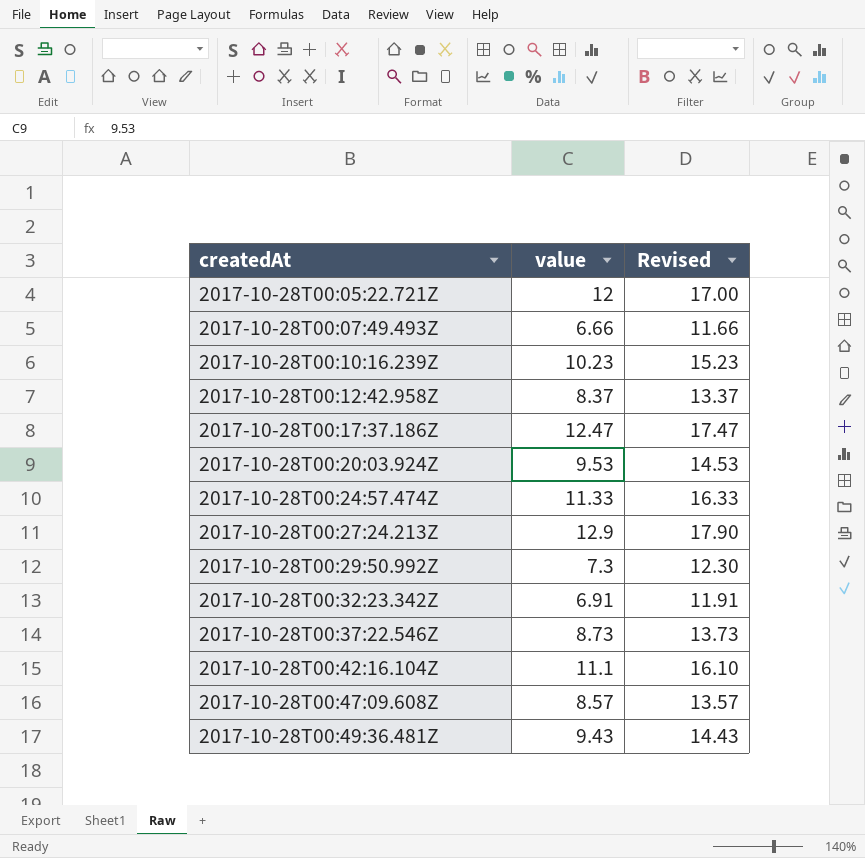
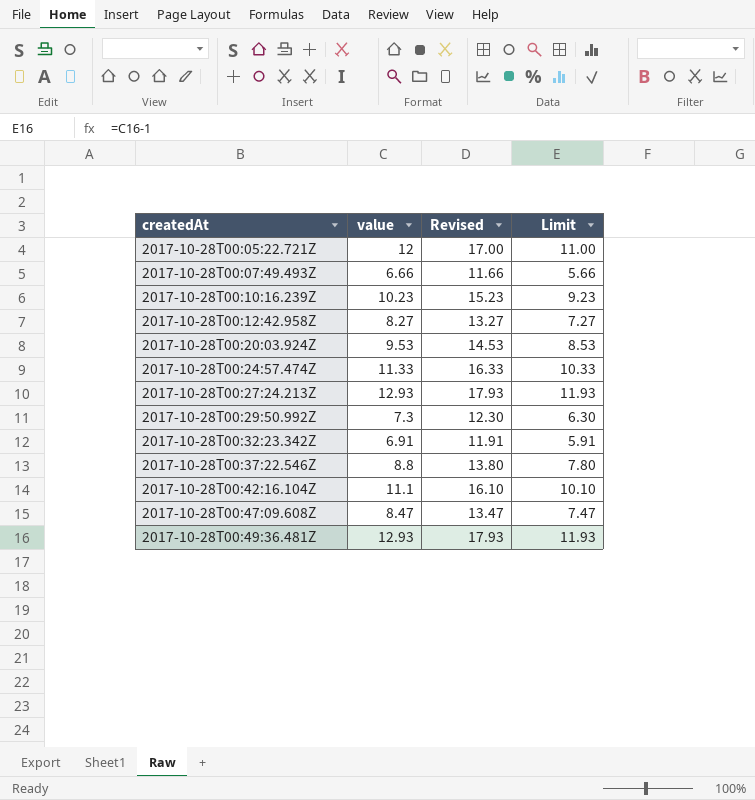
column Limit | formula: none -> [value] - 1
row 2017-10-28T00:17:37.186Z: 12.47 | 17.47 -> none
2017-10-28T00:12:42.958Z | value: 8.37 -> 8.27
2017-10-28T00:12:42.958Z | Revised: 13.37 -> 13.27
2017-10-28T00:27:24.213Z | value: 12.9 -> 12.93
2017-10-28T00:27:24.213Z | Revised: 17.90 -> 17.93
2017-10-28T00:37:22.546Z | value: 8.73 -> 8.8
2017-10-28T00:37:22.546Z | Revised: 13.73 -> 13.80
2017-10-28T00:47:09.608Z | value: 8.57 -> 8.47
2017-10-28T00:47:09.608Z | Revised: 13.57 -> 13.47
2017-10-28T00:49:36.481Z | value: 9.43 -> 12.93
2017-10-28T00:49:36.481Z | Revised: 14.43 -> 17.93

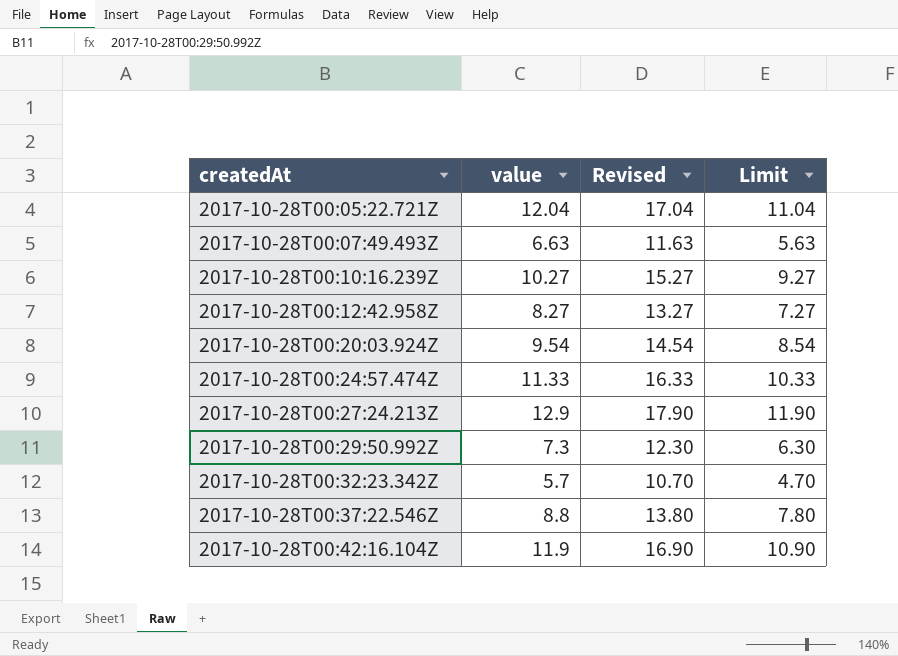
row 2017-10-28T00:47:09.608Z: 8.47 | 13.47 | 7.47 -> none
row 2017-10-28T00:49:36.481Z: 12.93 | 17.93 | 11.93 -> none
2017-10-28T00:05:22.721Z | value: 12 -> 12.04
2017-10-28T00:05:22.721Z | Revised: 17.00 -> 17.04
2017-10-28T00:05:22.721Z | Limit: 11.00 -> 11.04
2017-10-28T00:07:49.493Z | value: 6.66 -> 6.63
2017-10-28T00:07:49.493Z | Revised: 11.66 -> 11.63
2017-10-28T00:07:49.493Z | Limit: 5.66 -> 5.63
2017-10-28T00:10:16.239Z | value: 10.23 -> 10.27
2017-10-28T00:10:16.239Z | Revised: 15.23 -> 15.27
2017-10-28T00:10:16.239Z | Limit: 9.23 -> 9.27
2017-10-28T00:20:03.924Z | value: 9.53 -> 9.54
2017-10-28T00:20:03.924Z | Revised: 14.53 -> 14.54
2017-10-28T00:20:03.924Z | Limit: 8.53 -> 8.54
2017-10-28T00:27:24.213Z | value: 12.93 -> 12.9
2017-10-28T00:27:24.213Z | Revised: 17.93 -> 17.90
2017-10-28T00:27:24.213Z | Limit: 11.93 -> 11.90
2017-10-28T00:32:23.342Z | value: 6.91 -> 5.7
2017-10-28T00:32:23.342Z | Revised: 11.91 -> 10.70
2017-10-28T00:32:23.342Z | Limit: 5.91 -> 4.70
2017-10-28T00:42:16.104Z | value: 11.1 -> 11.9
2017-10-28T00:42:16.104Z | Revised: 16.10 -> 16.90
2017-10-28T00:42:16.104Z | Limit: 10.10 -> 10.90

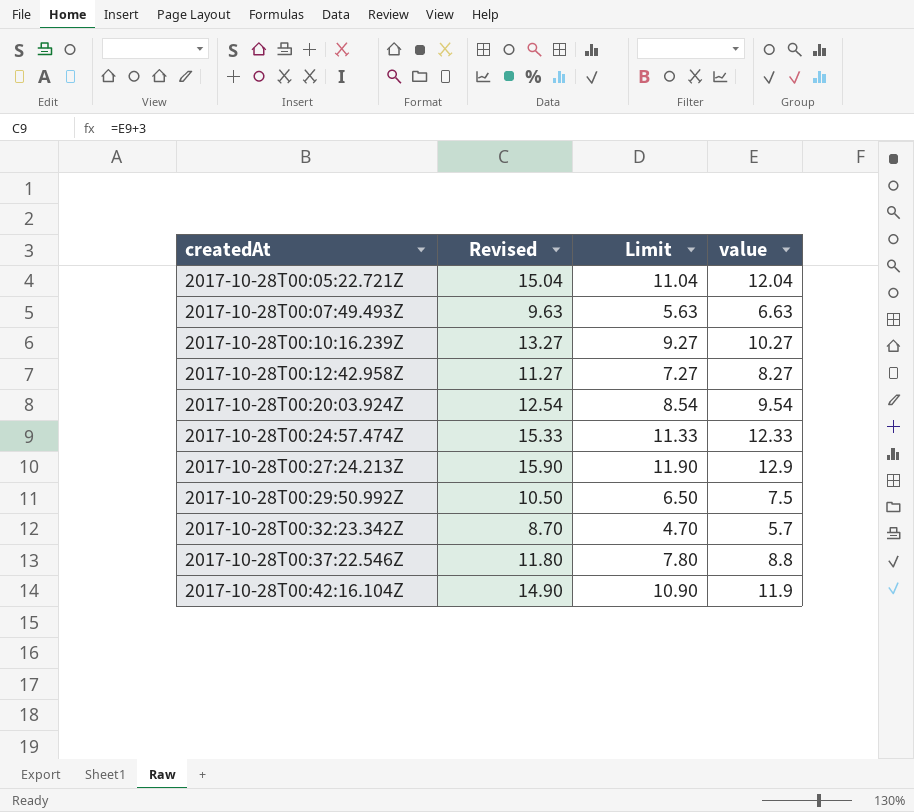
column Revised | formula: [value] + 5 -> [value] + 3
column value | position: 2 -> 4
2017-10-28T00:24:57.474Z | Limit: 10.33 -> 11.33
2017-10-28T00:24:57.474Z | value: 11.33 -> 12.33
2017-10-28T00:29:50.992Z | Limit: 6.30 -> 6.50
2017-10-28T00:29:50.992Z | value: 7.3 -> 7.5

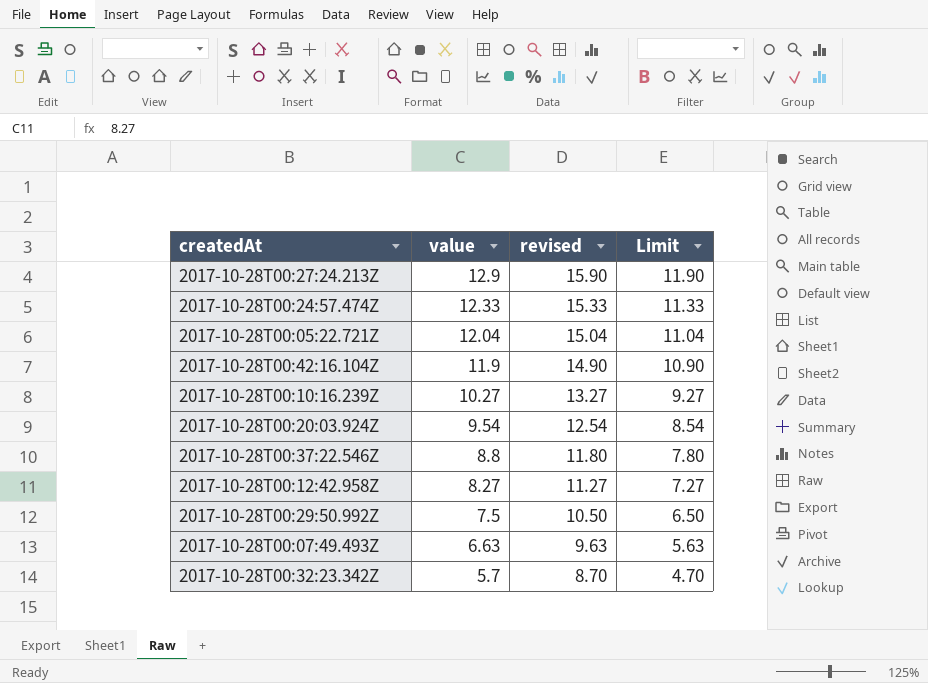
row order: createdAt ascending -> value descending
column value | position: 4 -> 2
column name: Revised -> revised

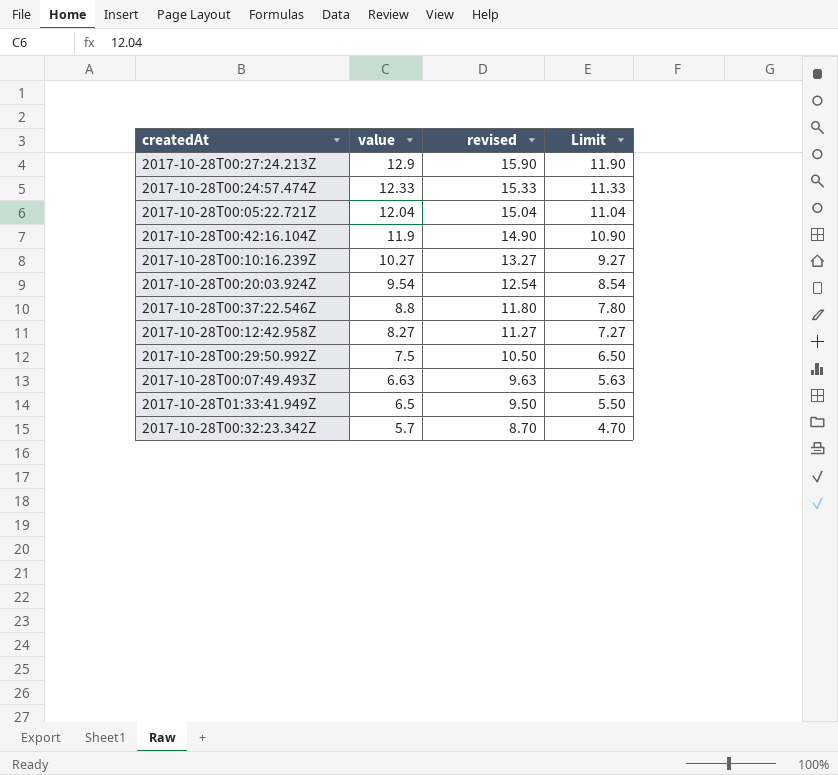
row 2017-10-28T01:33:41.949Z: none -> 6.5 | 9.50 | 5.50

